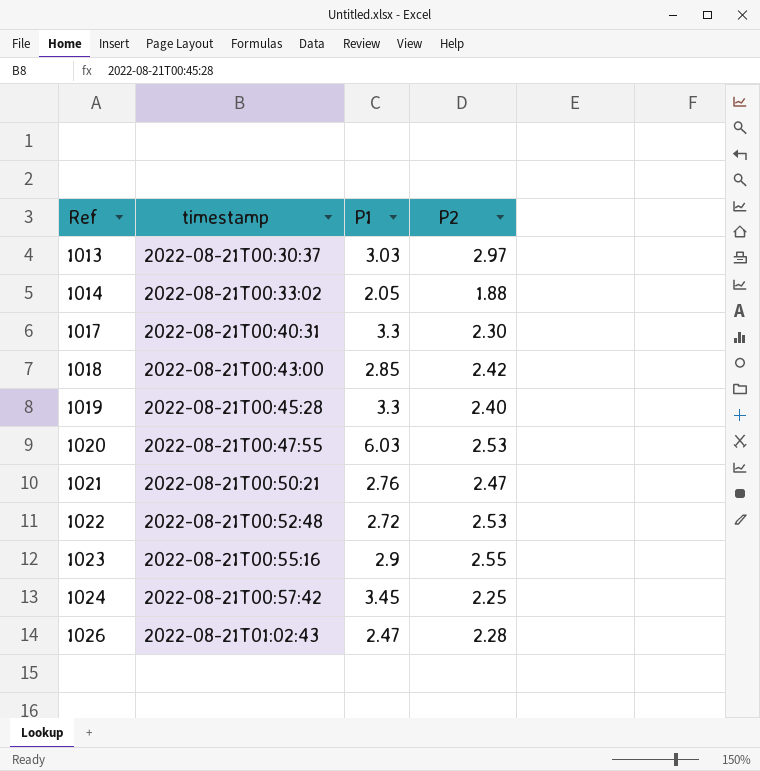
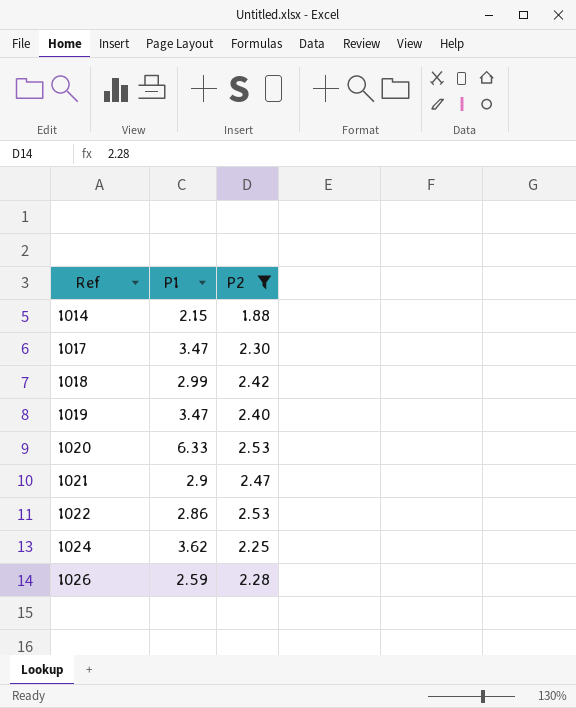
filter: none -> P2 <= 2.53
column timestamp | position: 2 -> none
1014 | P1: 2.05 -> 2.15
1017 | P1: 3.3 -> 3.47
1018 | P1: 2.85 -> 2.99
1019 | P1: 3.3 -> 3.47
1020 | P1: 6.03 -> 6.33
1021 | P1: 2.76 -> 2.9
1022 | P1: 2.72 -> 2.86
1024 | P1: 3.45 -> 3.62
1026 | P1: 2.47 -> 2.59

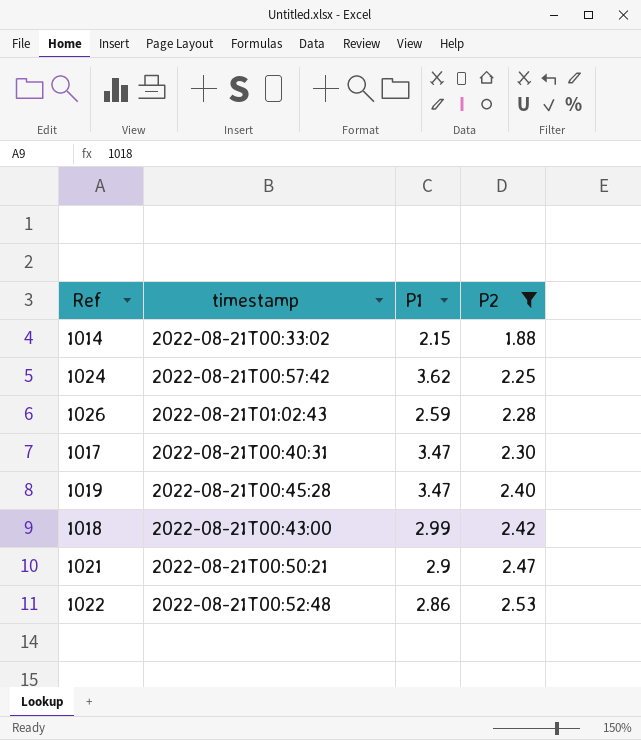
row order: Ref ascending -> P2 ascending
column timestamp | position: none -> 2
row 1020: 6.33 | 2.53 -> none

